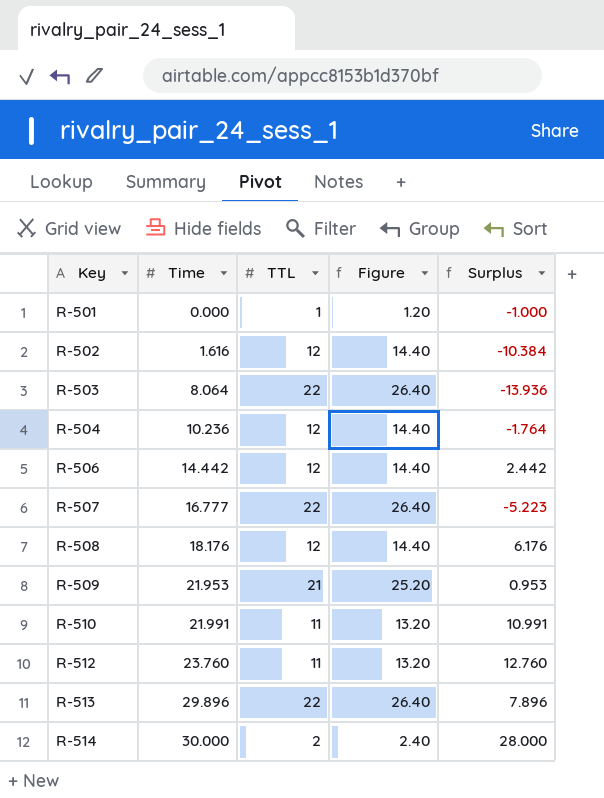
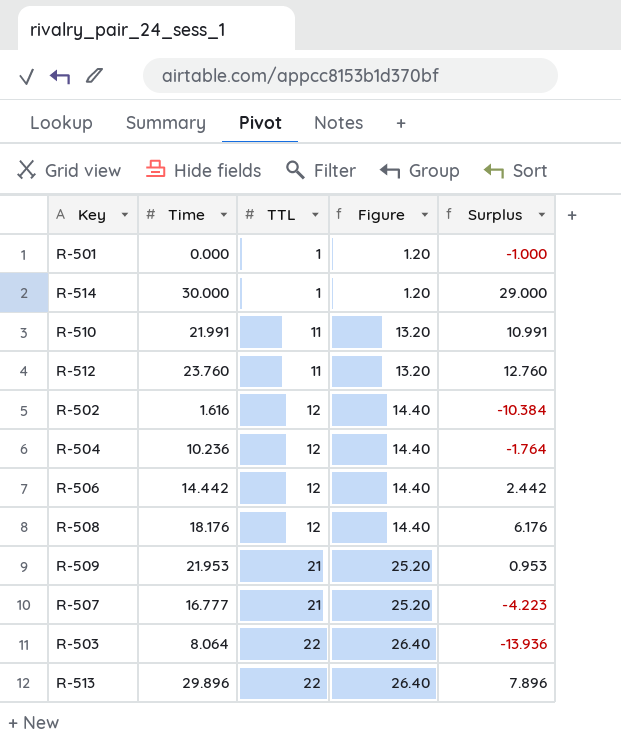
row order: Key ascending -> TTL ascending
R-514 | TTL: 2 -> 1
R-514 | Figure: 2.40 -> 1.20
R-514 | Surplus: 28.000 -> 29.000
R-507 | TTL: 22 -> 21
R-507 | Figure: 26.40 -> 25.20
R-507 | Surplus: -5.223 -> -4.223

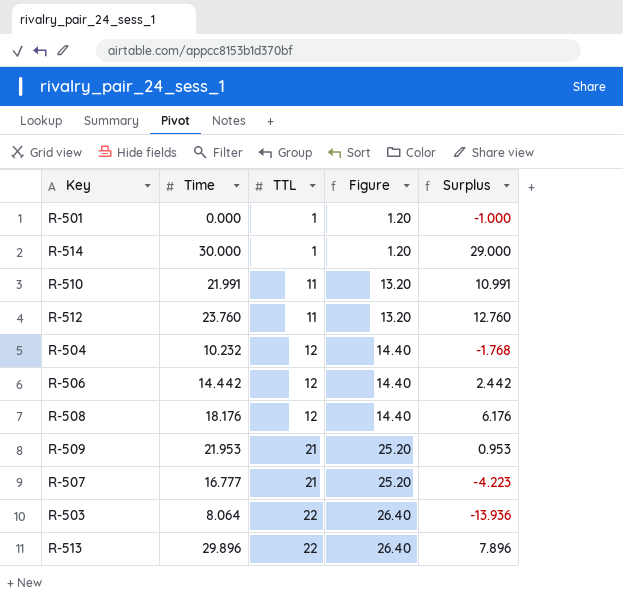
row R-502: 1.616 | 12 | 14.40 | -10.384 -> none
R-504 | Time: 10.236 -> 10.232
R-504 | Surplus: -1.764 -> -1.768

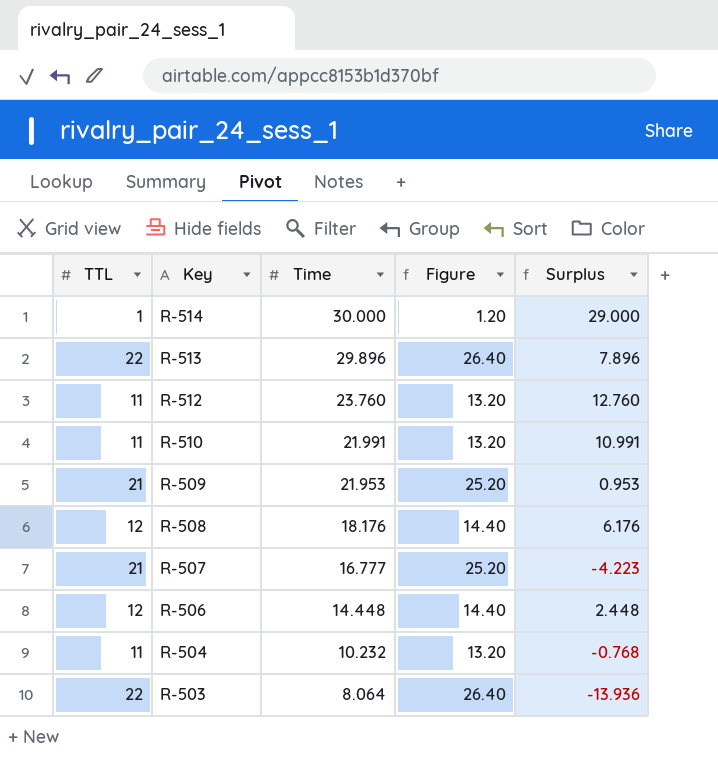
row order: TTL ascending -> Key descending
column TTL | position: 3 -> 1
row R-501: 0.000 | 1 | 1.20 | -1.000 -> none
R-506 | Time: 14.442 -> 14.448
R-506 | Surplus: 2.442 -> 2.448
R-504 | TTL: 12 -> 11
R-504 | Figure: 14.40 -> 13.20
R-504 | Surplus: -1.768 -> -0.768

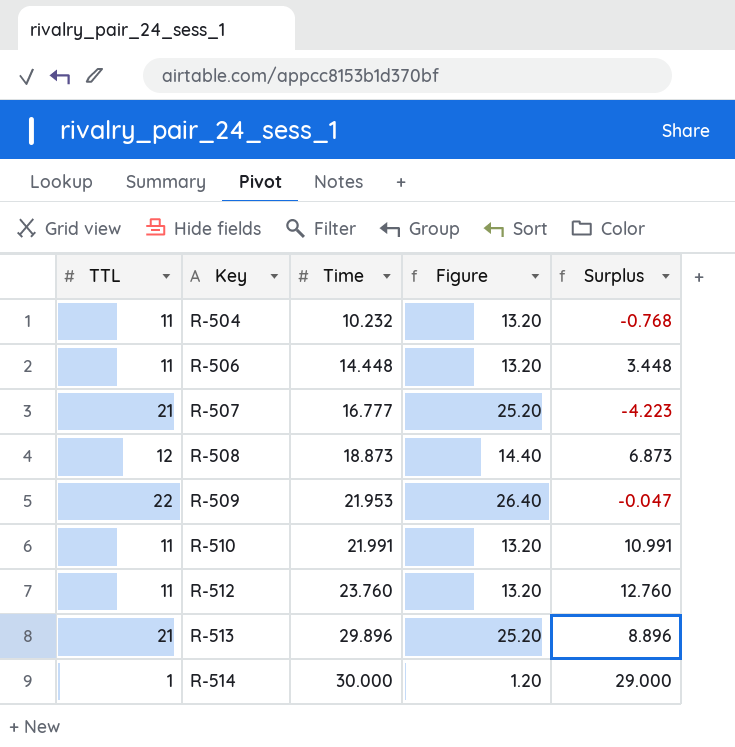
row order: Key descending -> Key ascending
row R-503: 22 | 8.064 | 26.40 | -13.936 -> none
R-506 | TTL: 12 -> 11
R-506 | Figure: 14.40 -> 13.20
R-506 | Surplus: 2.448 -> 3.448
R-508 | Time: 18.176 -> 18.873
R-508 | Surplus: 6.176 -> 6.873
R-509 | TTL: 21 -> 22
R-509 | Figure: 25.20 -> 26.40
R-509 | Surplus: 0.953 -> -0.047
R-513 | TTL: 22 -> 21
R-513 | Figure: 26.40 -> 25.20
R-513 | Surplus: 7.896 -> 8.896

